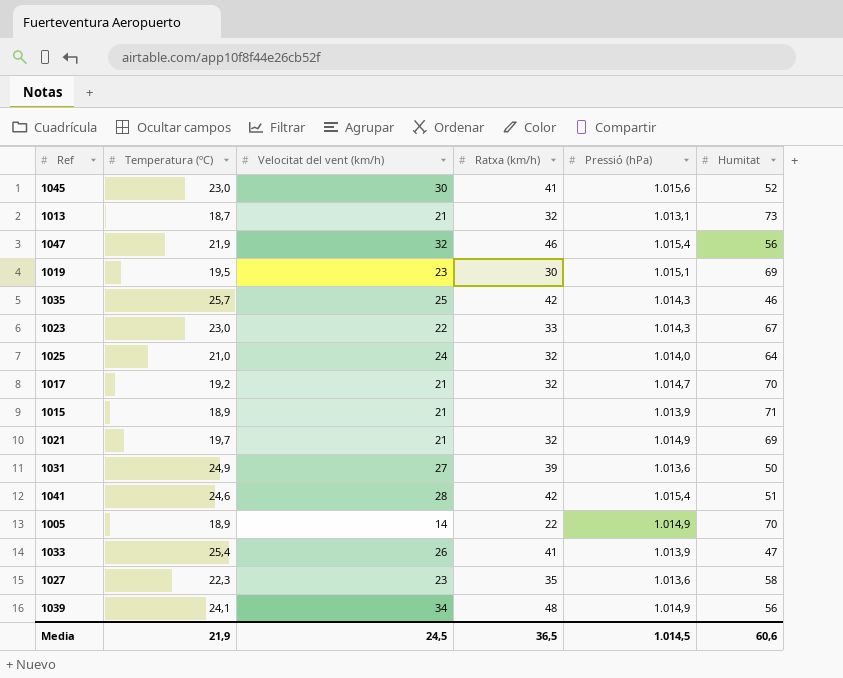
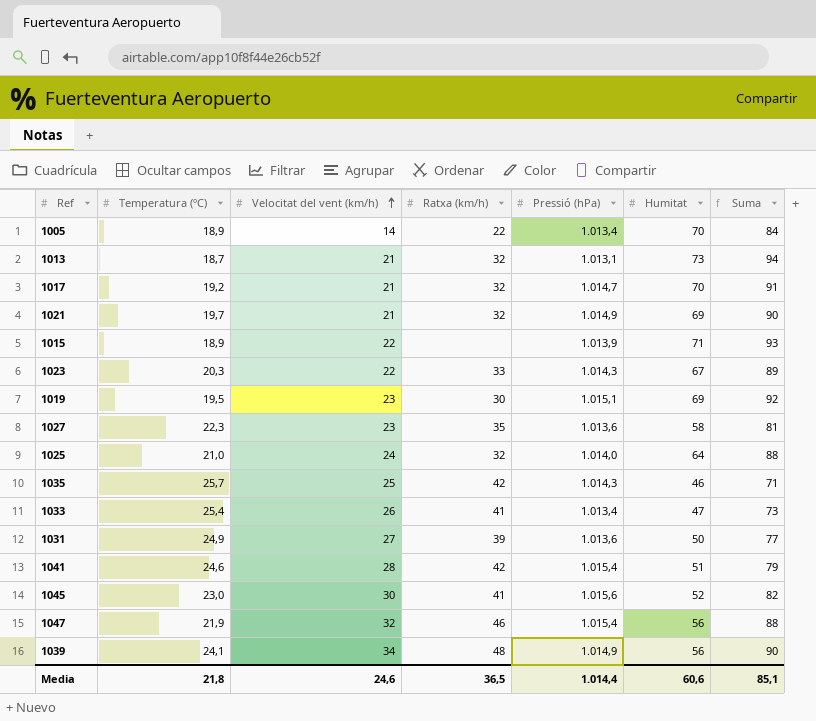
row order: none -> Velocitat del vent (km/h) ascending
column Suma | formula: none -> [Velocitat del vent (km/h)] + [Humitat]
1005 | Pressió (hPa): 1.014,9 -> 1.013,4
1015 | Velocitat del vent (km/h): 21 -> 22
1023 | Temperatura (ºC): 23,0 -> 20,3
1033 | Pressió (hPa): 1.013,9 -> 1.013,4
Media | Temperatura (ºC): 21,9 -> 21,8
Media | Velocitat del vent (km/h): 24,5 -> 24,6
Media | Pressió (hPa): 1.014,5 -> 1.014,4

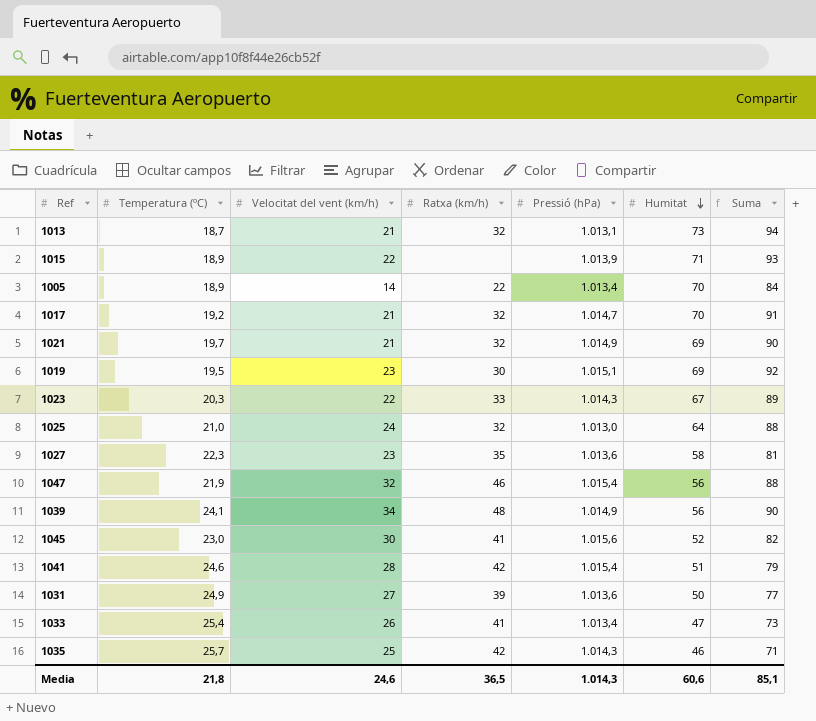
row order: Velocitat del vent (km/h) ascending -> Humitat descending
1025 | Pressió (hPa): 1.014,0 -> 1.013,0
Media | Pressió (hPa): 1.014,4 -> 1.014,3

